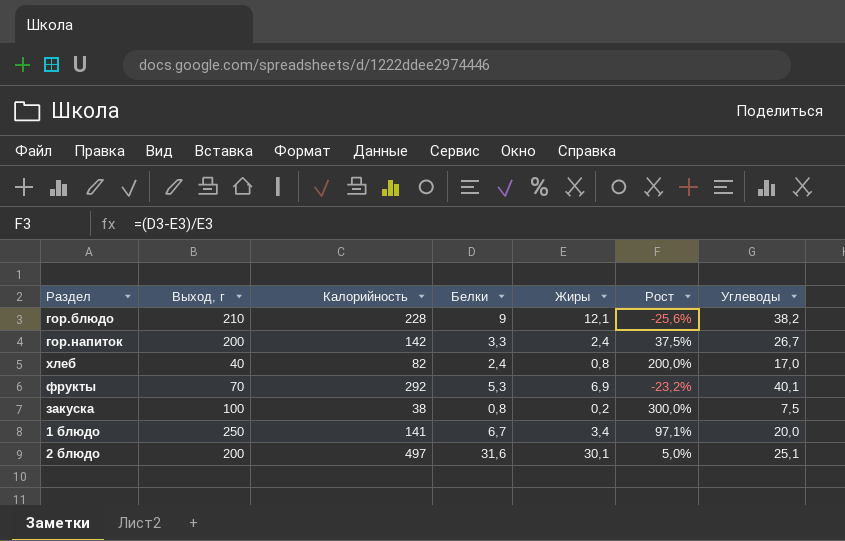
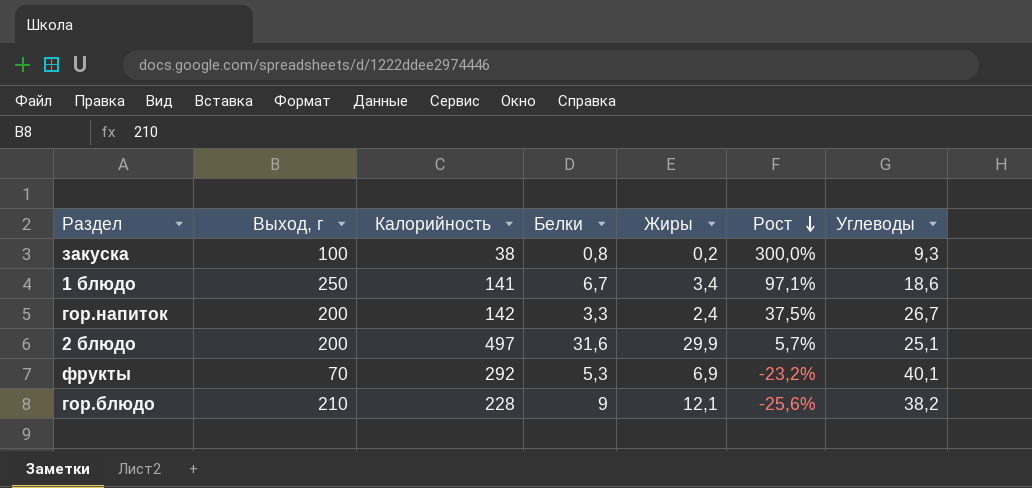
row order: none -> Рост descending
row хлеб: 40 | 82 | 2,4 | 0,8 | 200,0% | 17,0 -> none
закуска | Углеводы: 7,5 -> 9,3
1 блюдо | Углеводы: 20,0 -> 18,6
2 блюдо | Жиры: 30,1 -> 29,9
2 блюдо | Рост: 5,0% -> 5,7%

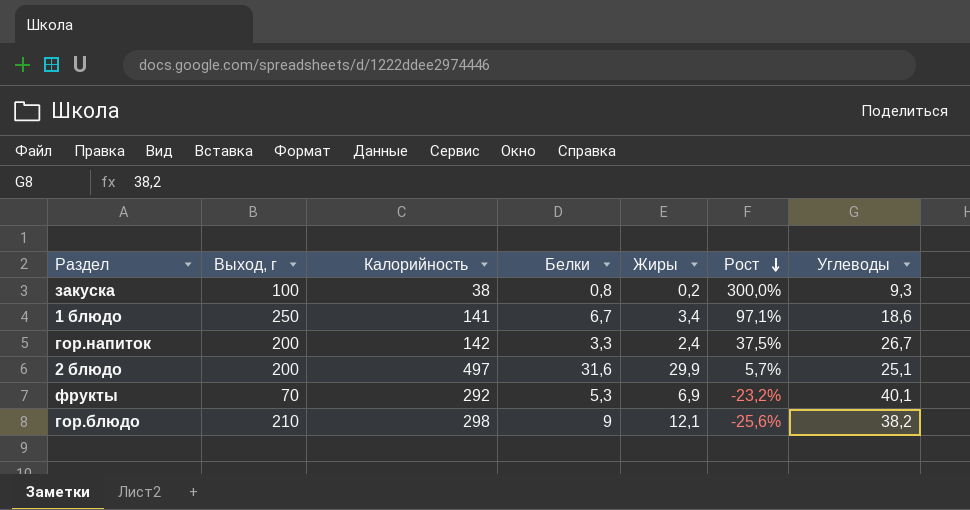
гор.блюдо | Калорийность: 228 -> 298

